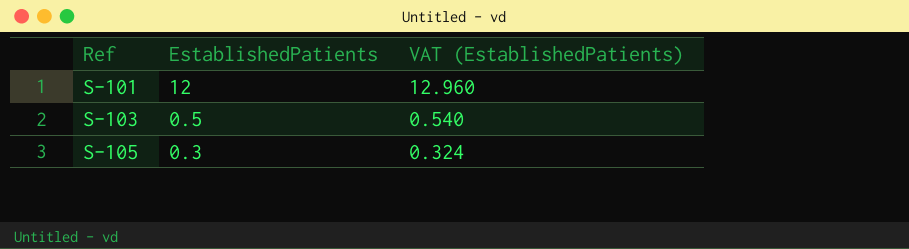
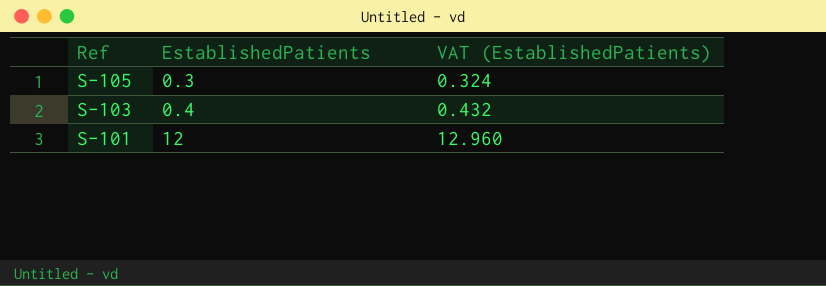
row order: Ref ascending -> Ref descending
S-103 | EstablishedPatients: 0.5 -> 0.4
S-103 | VAT (EstablishedPatients): 0.540 -> 0.432

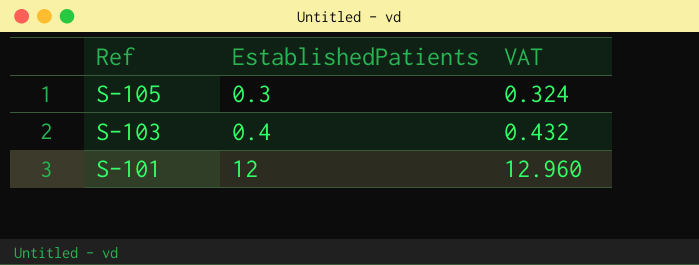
column name: VAT (EstablishedPatients) -> VAT

